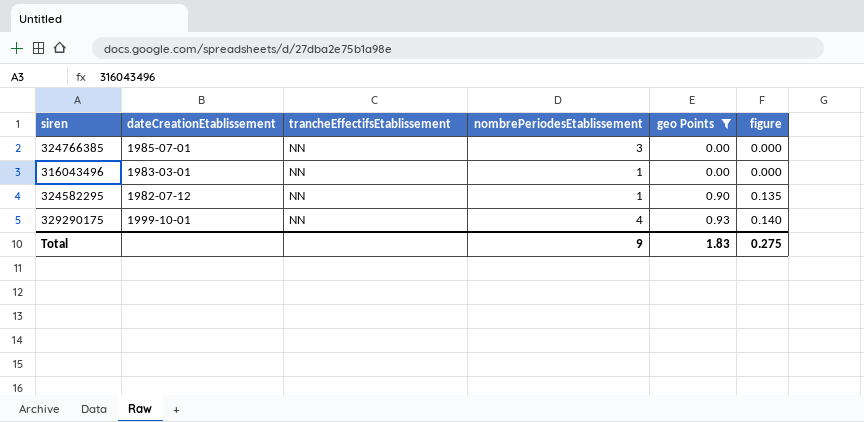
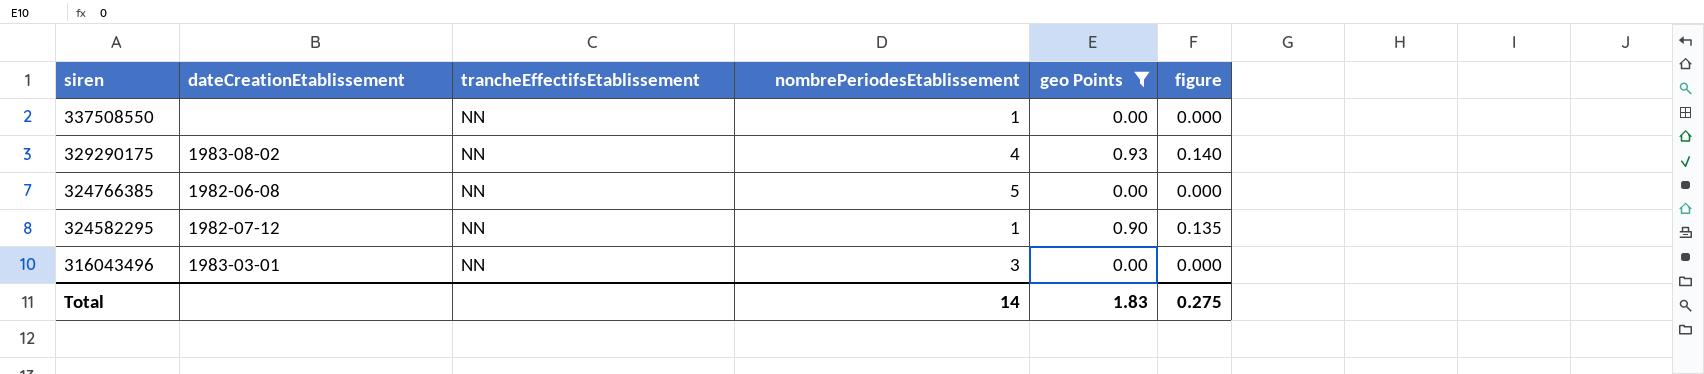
row order: geo Points ascending -> siren descending
row 337508550: none -> none | NN | 1 | 0.00 | 0.000
329290175 | dateCreationEtablissement: 1999-10-01 -> 1983-08-02
324766385 | dateCreationEtablissement: 1985-07-01 -> 1982-06-08
324766385 | nombrePeriodesEtablissement: 3 -> 5
316043496 | nombrePeriodesEtablissement: 1 -> 3
Total | nombrePeriodesEtablissement: 9 -> 14

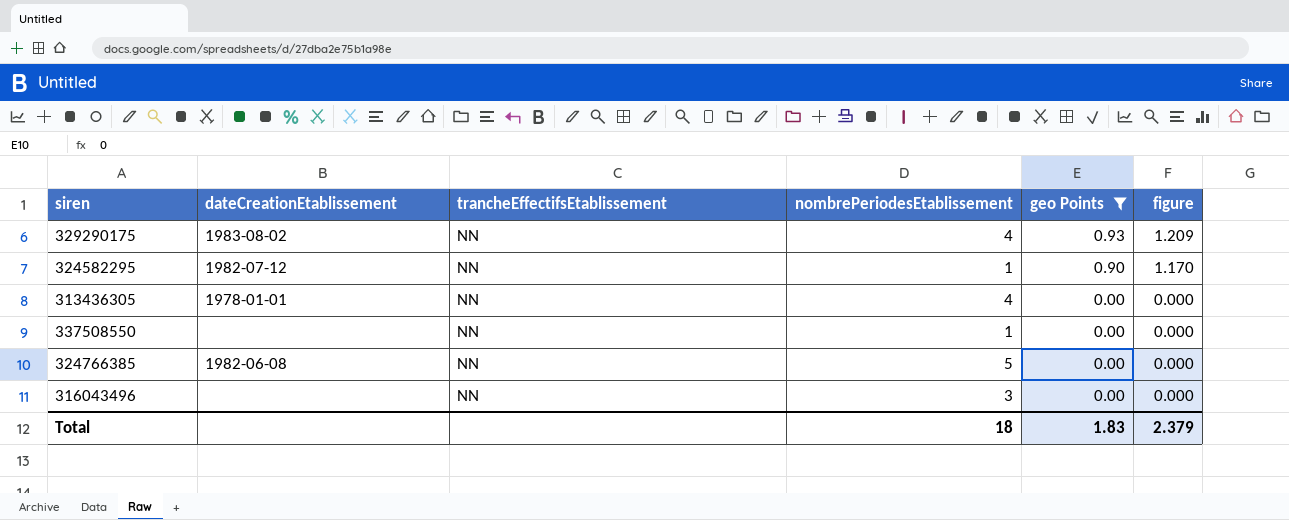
row order: siren descending -> geo Points descending
column figure | formula: [geo Points] * 0.15 -> [geo Points] * 1.3
row 313436305: none -> 1978-01-01 | NN | 4 | 0.00 | 0.000
316043496 | dateCreationEtablissement: 1983-03-01 -> none
Total | nombrePeriodesEtablissement: 14 -> 18
Total | figure: 0.275 -> 2.379

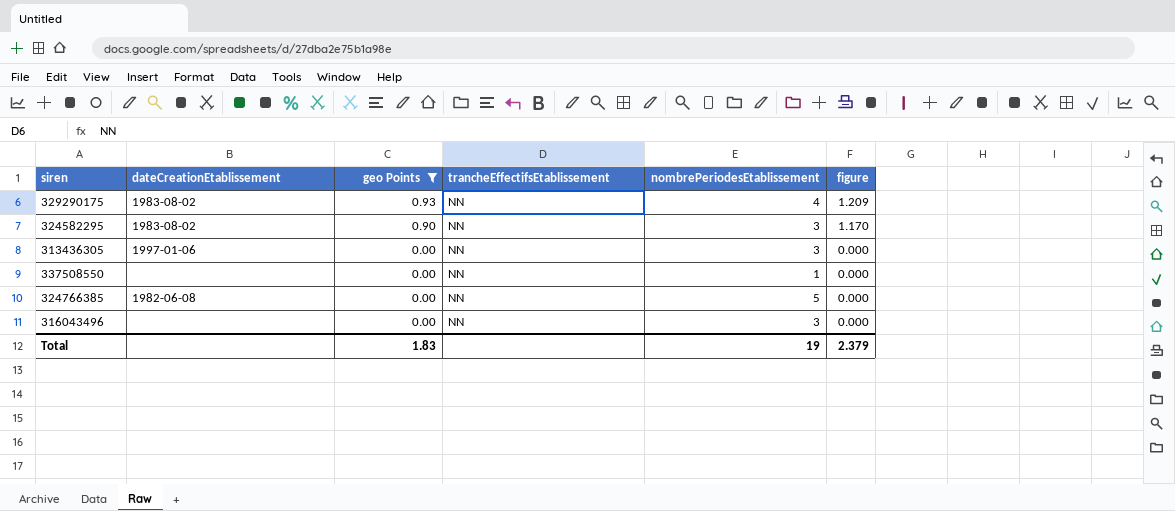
column geo Points | position: 5 -> 3
324582295 | dateCreationEtablissement: 1982-07-12 -> 1983-08-02
324582295 | nombrePeriodesEtablissement: 1 -> 3
313436305 | dateCreationEtablissement: 1978-01-01 -> 1997-01-06
313436305 | nombrePeriodesEtablissement: 4 -> 3
Total | nombrePeriodesEtablissement: 18 -> 19

